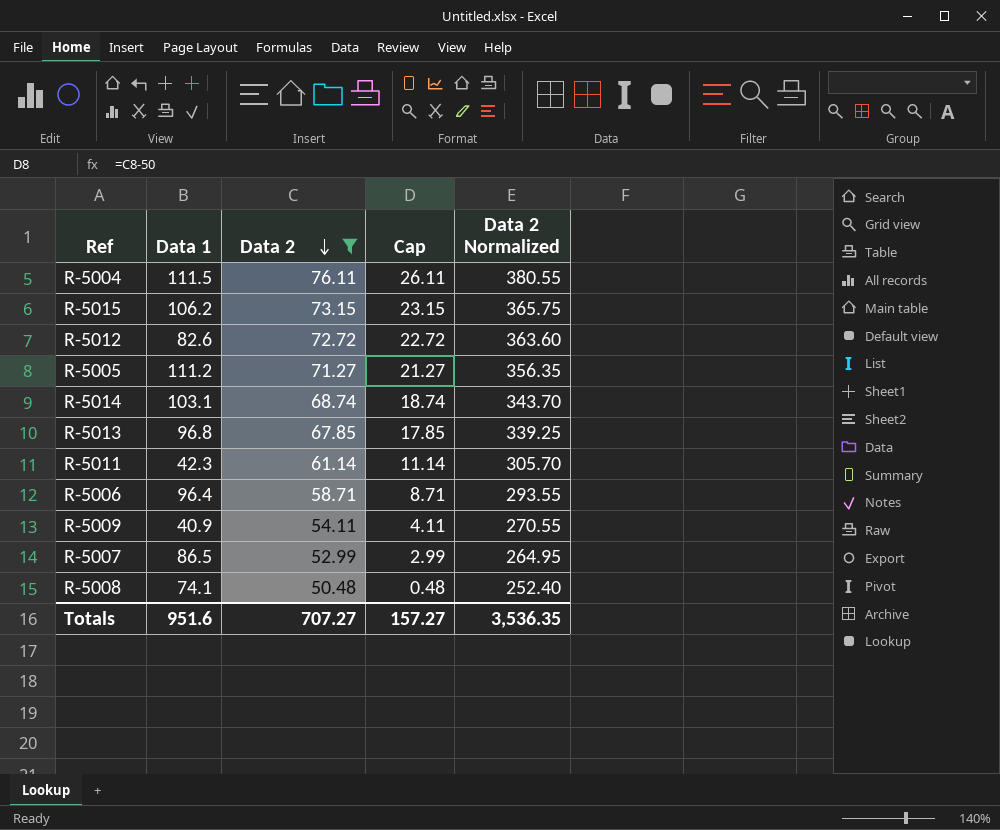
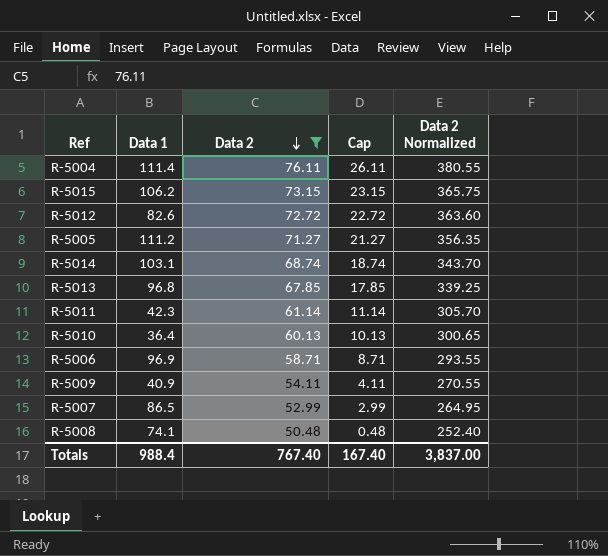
R-5004 | Data 1: 111.5 -> 111.4
row R-5010: none -> 36.4 | 60.13 | 10.13 | 300.65
R-5006 | Data 1: 96.4 -> 96.9
Totals | Data 1: 951.6 -> 988.4
Totals | Data 2: 707.27 -> 767.40
Totals | Cap: 157.27 -> 167.40
Totals | Data 2 Normalized: 3,536.35 -> 3,837.00

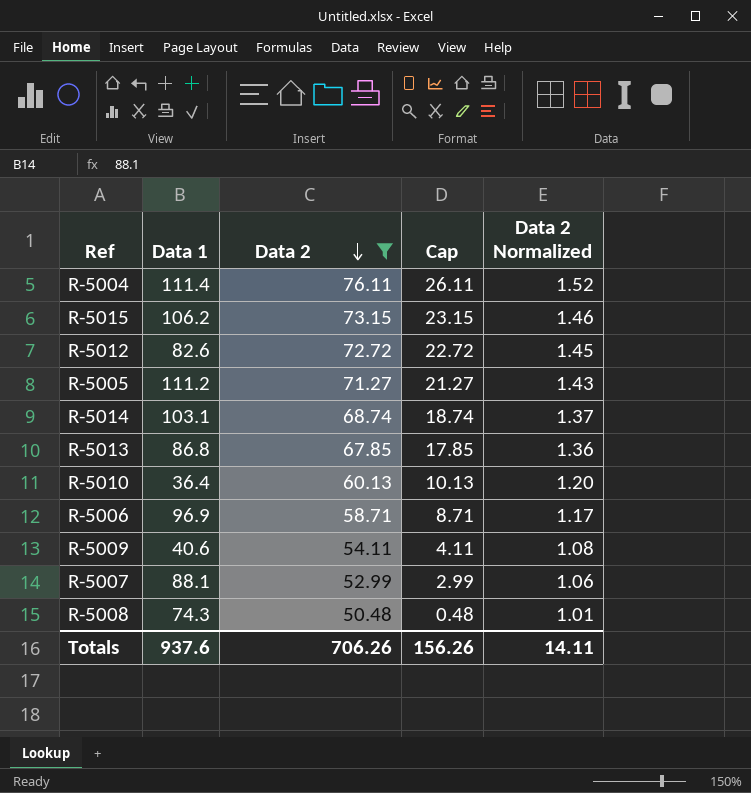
column Data 2 Normalized | formula: [Data 2] * 5 -> [Data 2] * 0.02
row R-5011: 42.3 | 61.14 | 11.14 | 305.70 -> none
R-5013 | Data 1: 96.8 -> 86.8
R-5009 | Data 1: 40.9 -> 40.6
R-5007 | Data 1: 86.5 -> 88.1
R-5008 | Data 1: 74.1 -> 74.3
Totals | Data 1: 988.4 -> 937.6
Totals | Data 2: 767.40 -> 706.26
Totals | Cap: 167.40 -> 156.26
Totals | Data 2 Normalized: 3,837.00 -> 14.11

